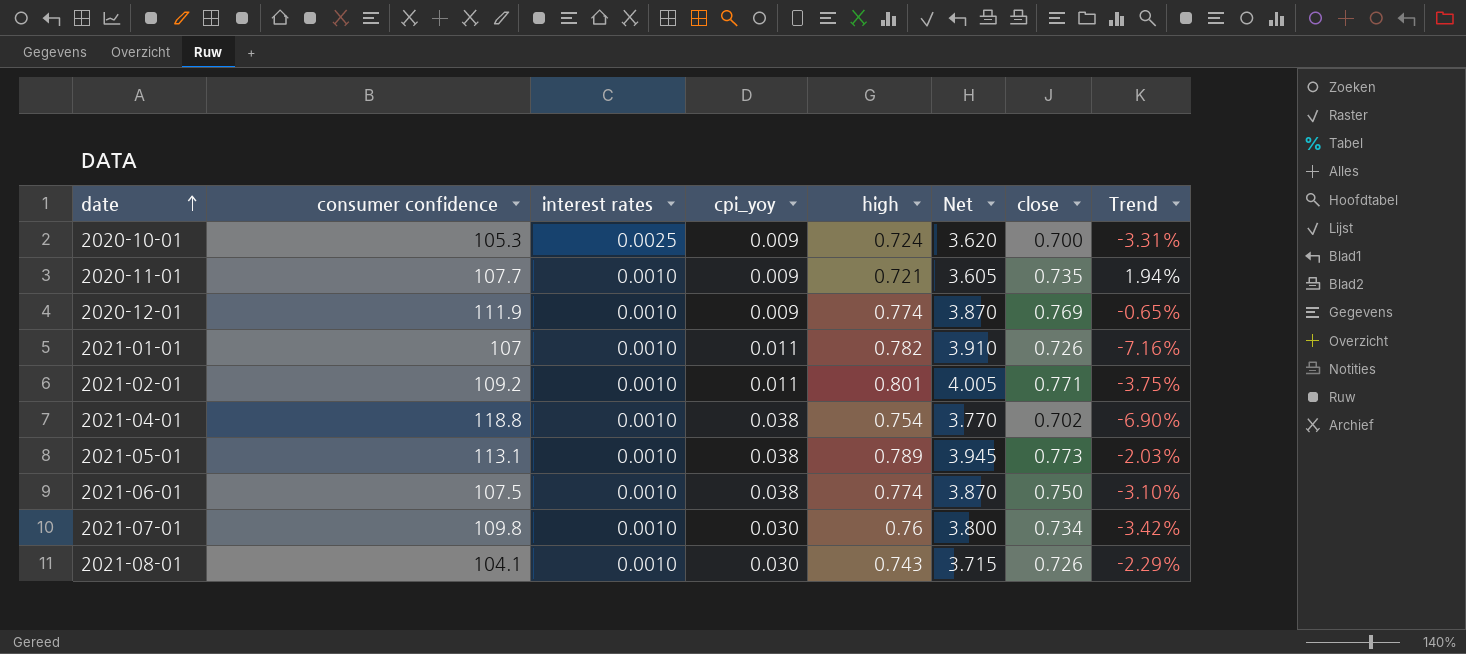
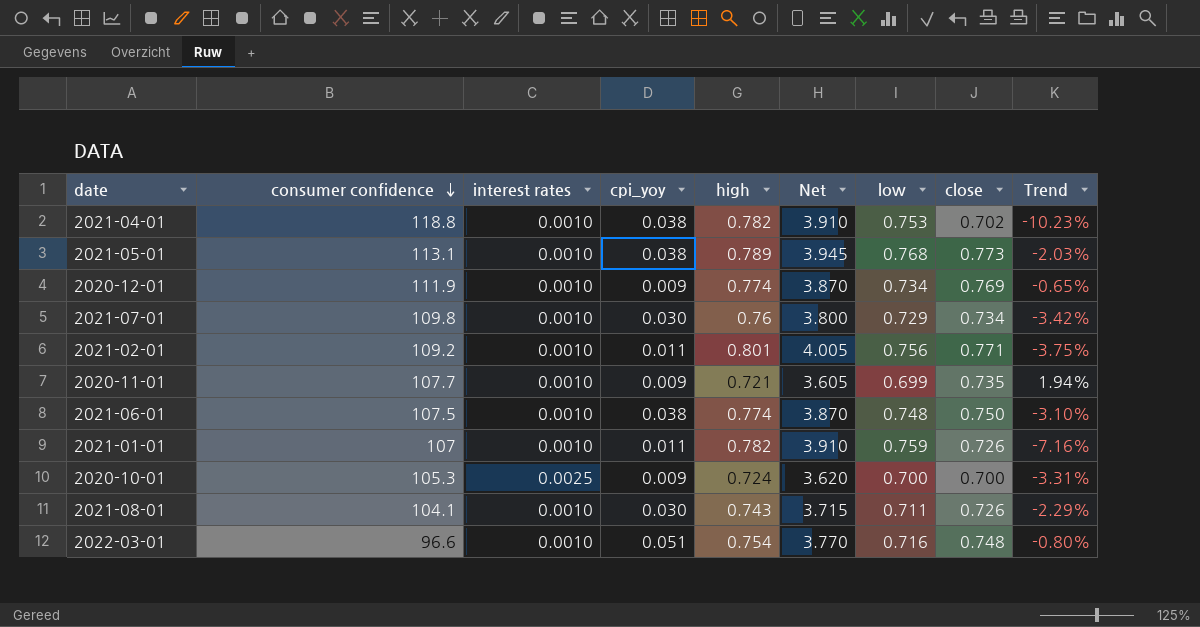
row order: date ascending -> consumer confidence descending
column low | position: none -> 7
2021-04-01 | high: 0.754 -> 0.782
2021-04-01 | Net: 3.770 -> 3.910
2021-04-01 | Trend: -6.90% -> -10.23%
row 2022-03-01: none -> 96.6 | 0.0010 | 0.051 | 0.754 | 3.770 | 0.716 | 0.748 | -0.80%

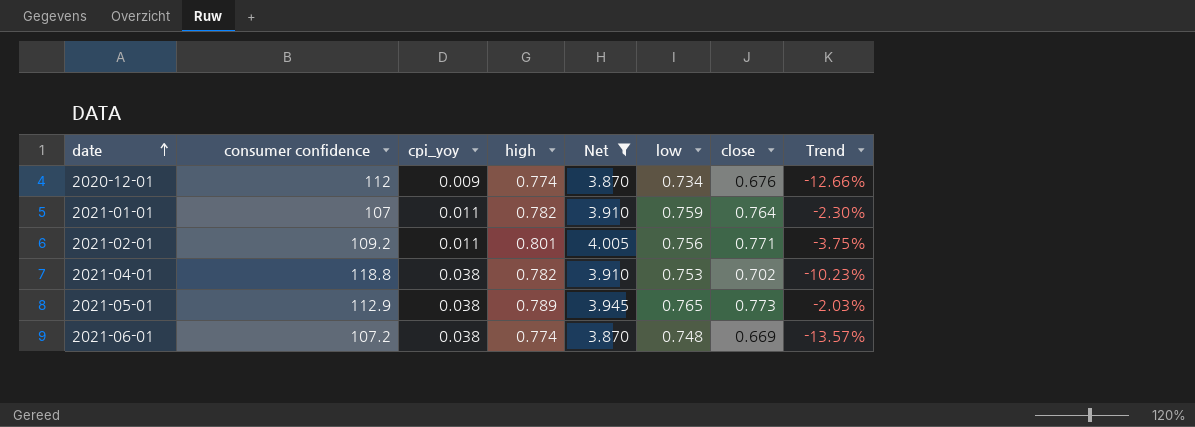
filter: none -> Net >= 3.870
row order: consumer confidence descending -> date ascending
column interest rates | position: 3 -> none
2020-12-01 | consumer confidence: 111.9 -> 112
2020-12-01 | close: 0.769 -> 0.676
2020-12-01 | Trend: -0.65% -> -12.66%
2021-01-01 | close: 0.726 -> 0.764
2021-01-01 | Trend: -7.16% -> -2.30%
2021-05-01 | consumer confidence: 113.1 -> 112.9
2021-05-01 | low: 0.768 -> 0.765
2021-06-01 | consumer confidence: 107.5 -> 107.2
2021-06-01 | close: 0.750 -> 0.669
2021-06-01 | Trend: -3.10% -> -13.57%

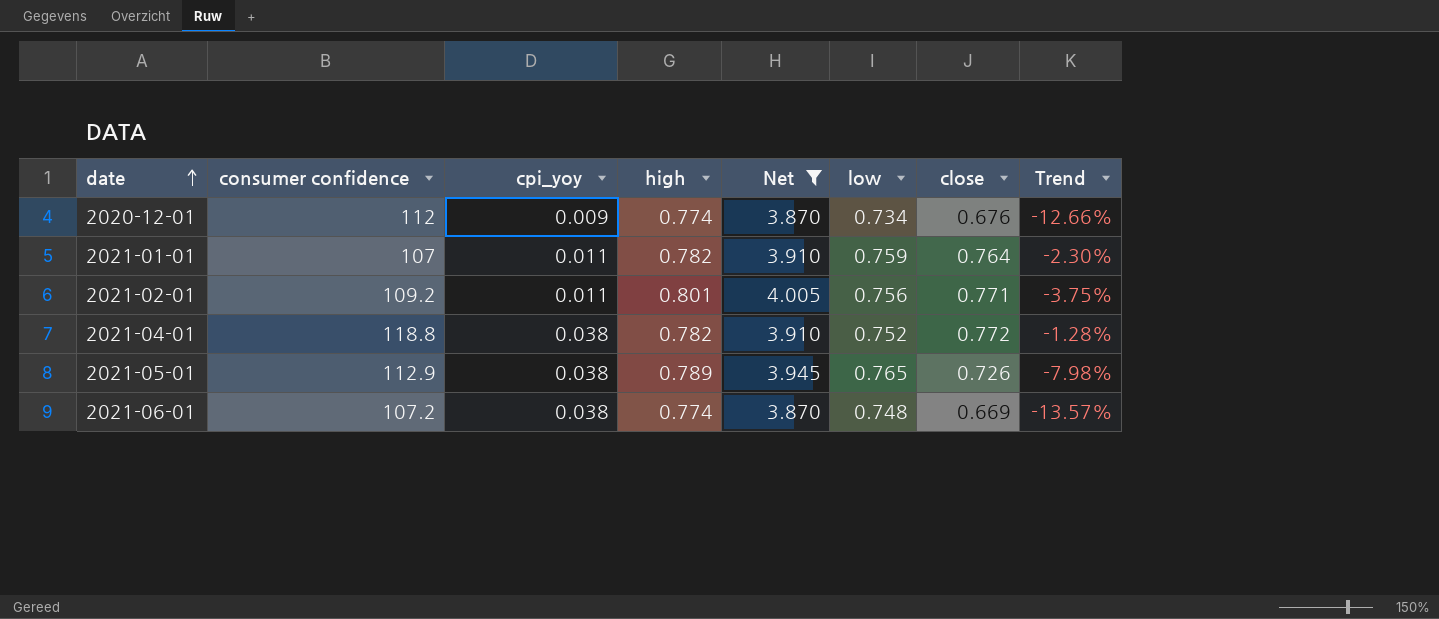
2021-04-01 | low: 0.753 -> 0.752
2021-04-01 | close: 0.702 -> 0.772
2021-04-01 | Trend: -10.23% -> -1.28%
2021-05-01 | close: 0.773 -> 0.726
2021-05-01 | Trend: -2.03% -> -7.98%

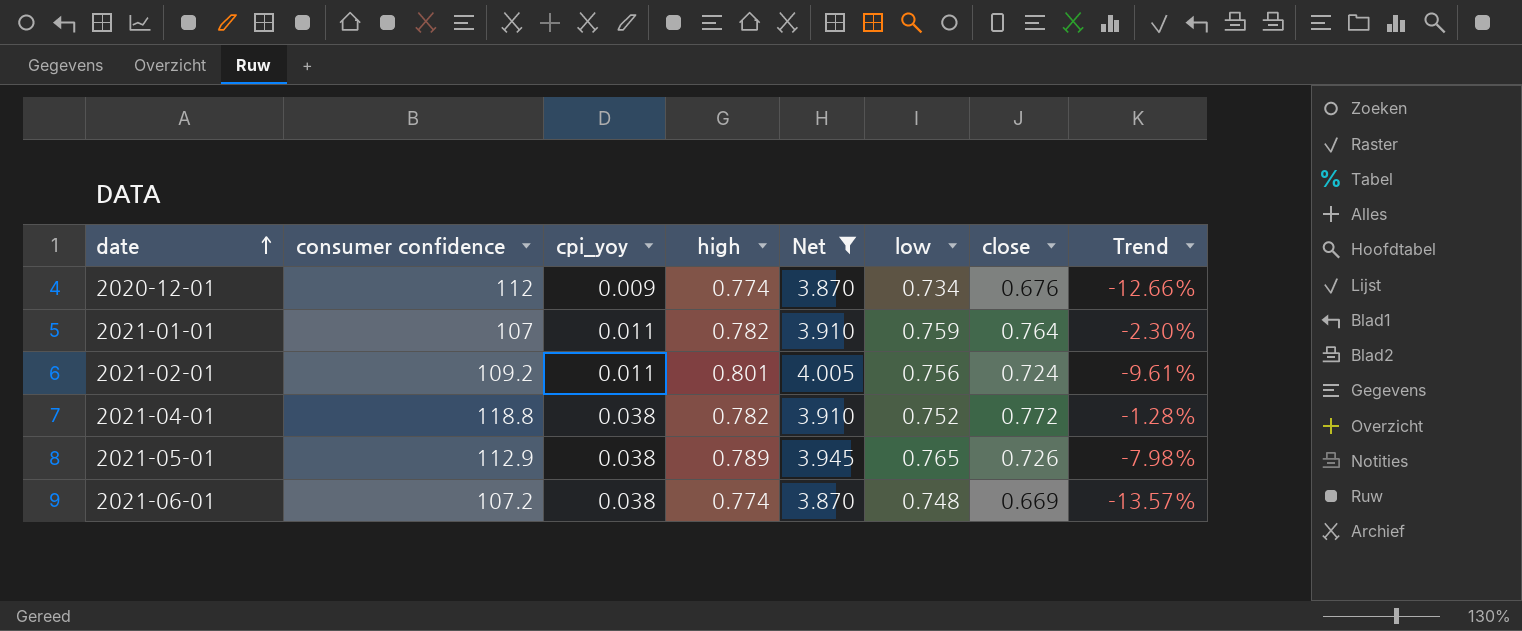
2021-02-01 | close: 0.771 -> 0.724
2021-02-01 | Trend: -3.75% -> -9.61%

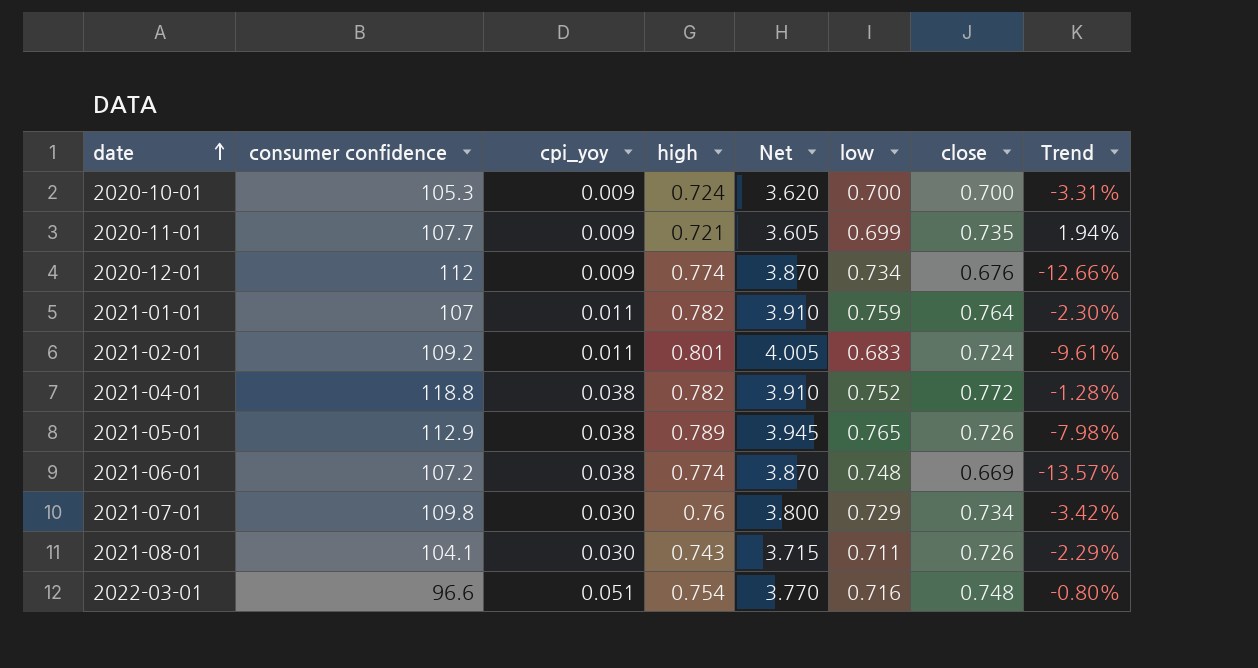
filter: Net >= 3.870 -> none
2021-02-01 | low: 0.756 -> 0.683

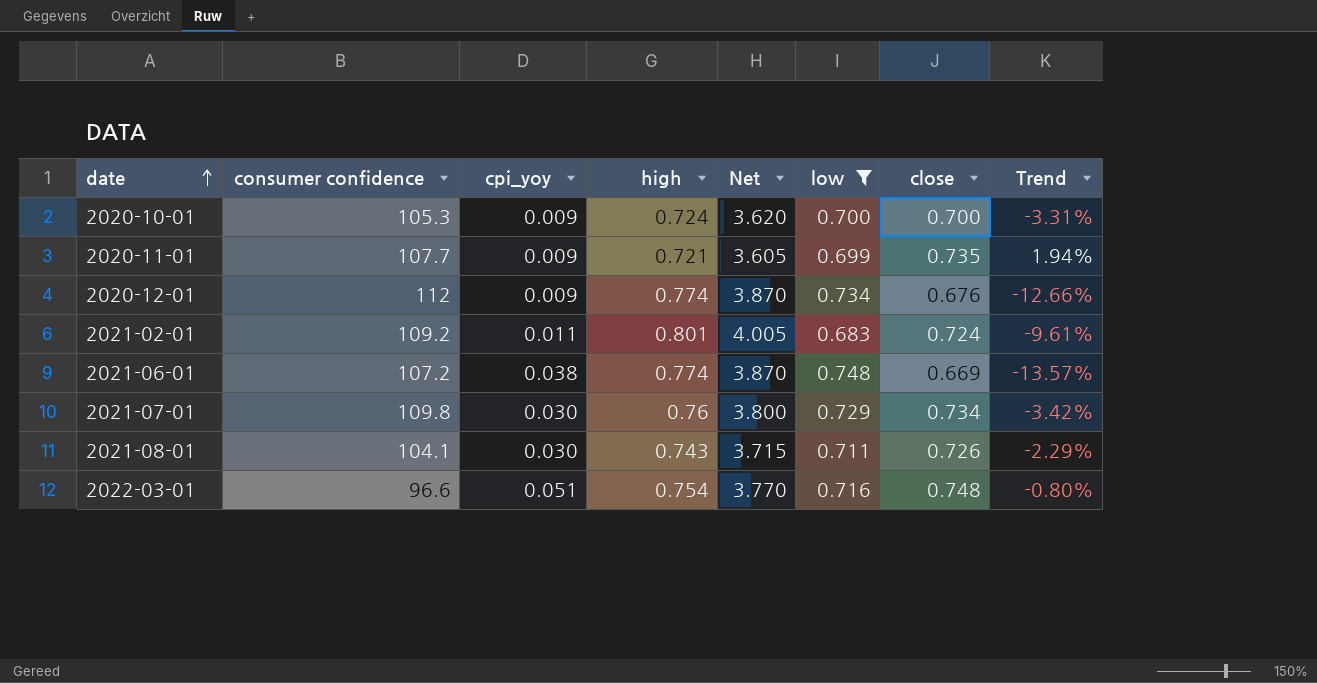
filter: none -> low <= 0.748

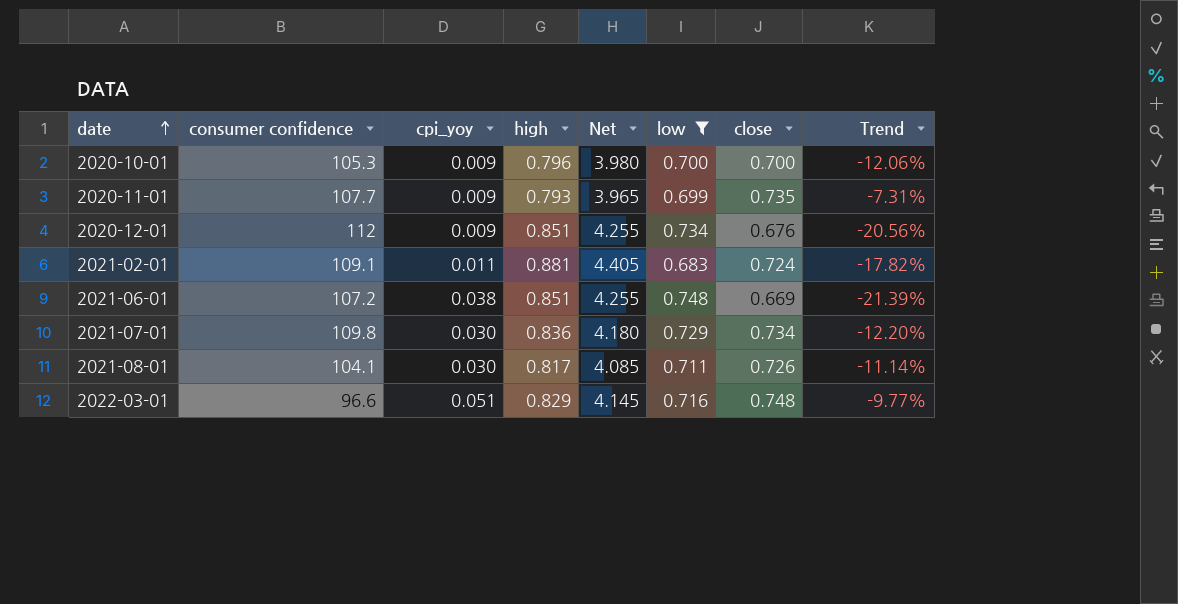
2020-10-01 | high: 0.724 -> 0.796
2020-10-01 | Net: 3.620 -> 3.980
2020-10-01 | Trend: -3.31% -> -12.06%
2020-11-01 | high: 0.721 -> 0.793
2020-11-01 | Net: 3.605 -> 3.965
2020-11-01 | Trend: 1.94% -> -7.31%
2020-12-01 | high: 0.774 -> 0.851
2020-12-01 | Net: 3.870 -> 4.255
2020-12-01 | Trend: -12.66% -> -20.56%
2021-02-01 | consumer confidence: 109.2 -> 109.1
2021-02-01 | high: 0.801 -> 0.881
2021-02-01 | Net: 4.005 -> 4.405
2021-02-01 | Trend: -9.61% -> -17.82%
2021-06-01 | high: 0.774 -> 0.851
2021-06-01 | Net: 3.870 -> 4.255
2021-06-01 | Trend: -13.57% -> -21.39%
2021-07-01 | high: 0.76 -> 0.836
2021-07-01 | Net: 3.800 -> 4.180
2021-07-01 | Trend: -3.42% -> -12.20%
2021-08-01 | high: 0.743 -> 0.817
2021-08-01 | Net: 3.715 -> 4.085
2021-08-01 | Trend: -2.29% -> -11.14%
2022-03-01 | high: 0.754 -> 0.829
2022-03-01 | Net: 3.770 -> 4.145
2022-03-01 | Trend: -0.80% -> -9.77%

